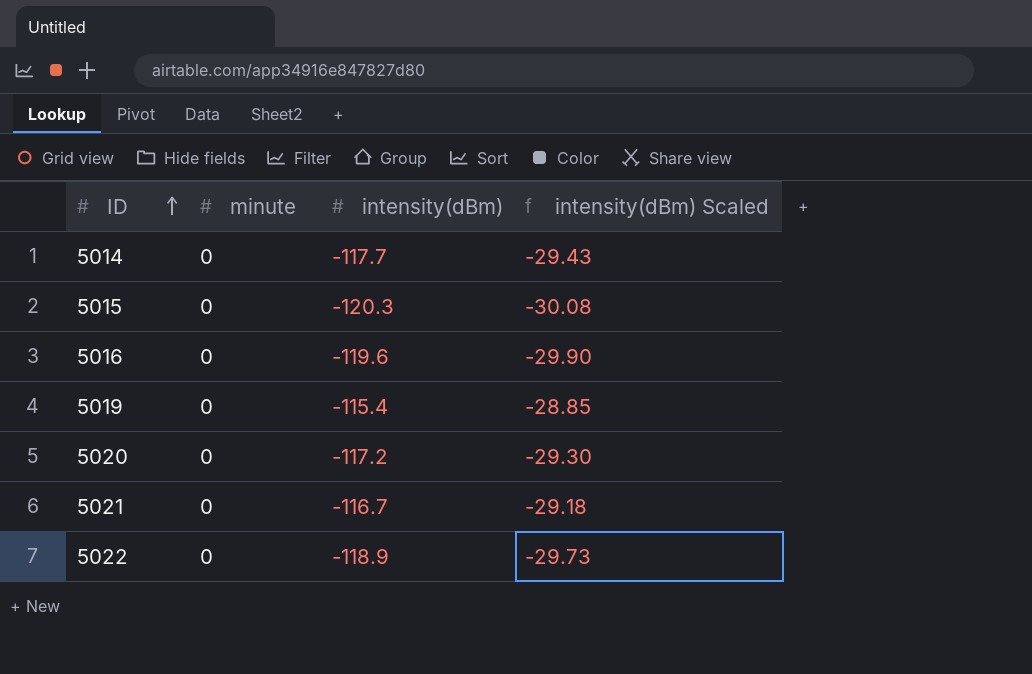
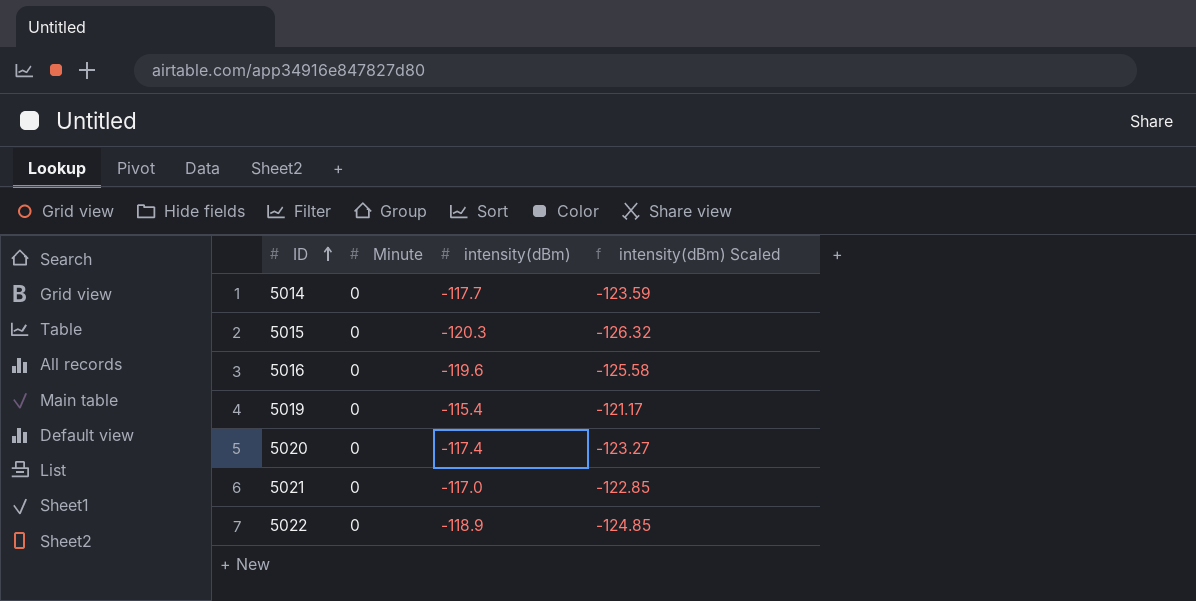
column name: minute -> Minute
column intensity(dBm) Scaled | formula: [intensity(dBm)] * 0.25 -> [intensity(dBm)] * 1.05
5020 | intensity(dBm): -117.2 -> -117.4
5021 | intensity(dBm): -116.7 -> -117.0

